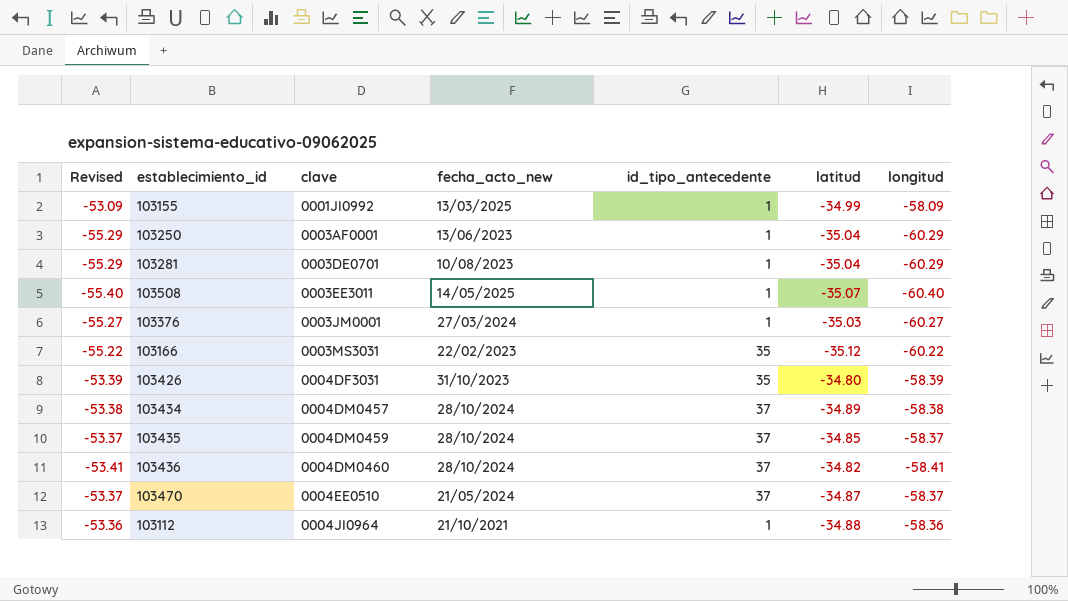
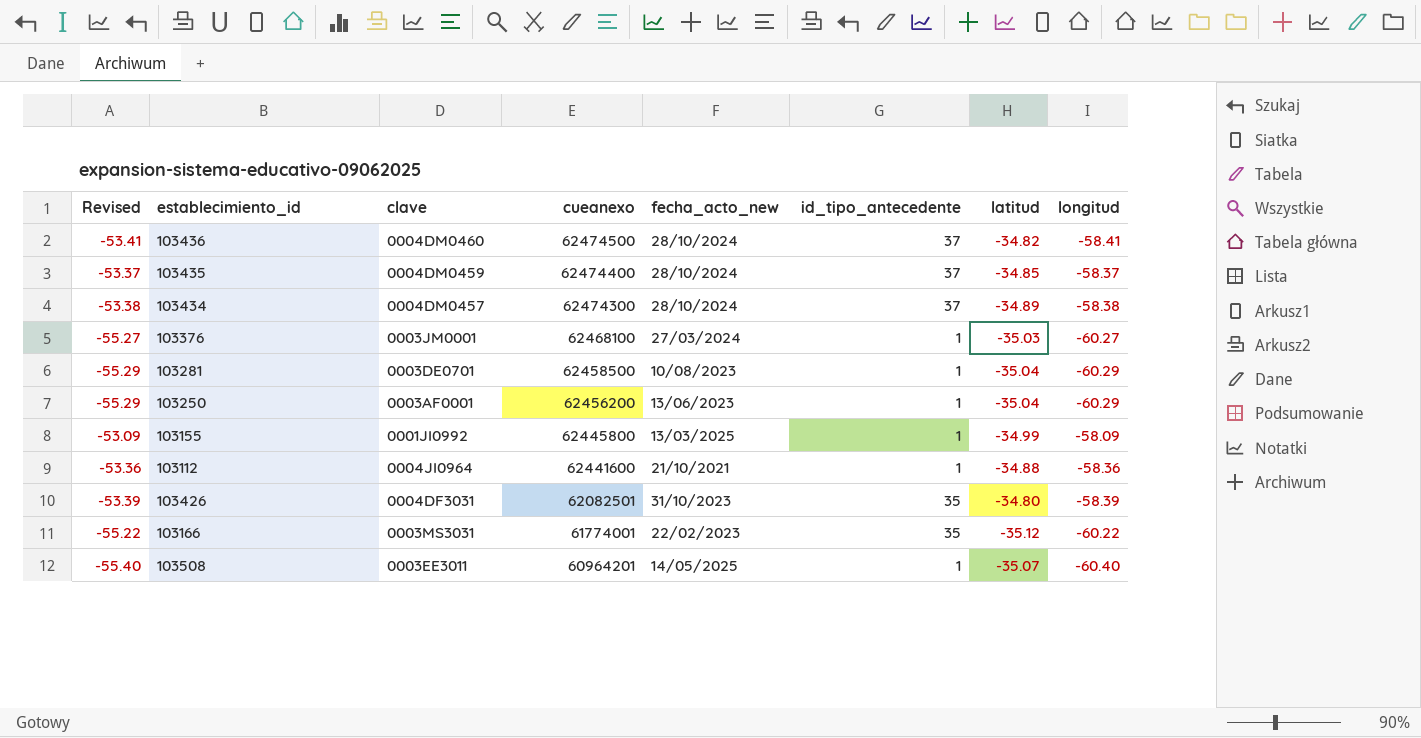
row order: clave ascending -> cueanexo descending
column cueanexo | position: none -> 4
row 103470: -53.37 | 0004EE0510 | 21/05/2024 | 37 | -34.87 | -58.37 -> none

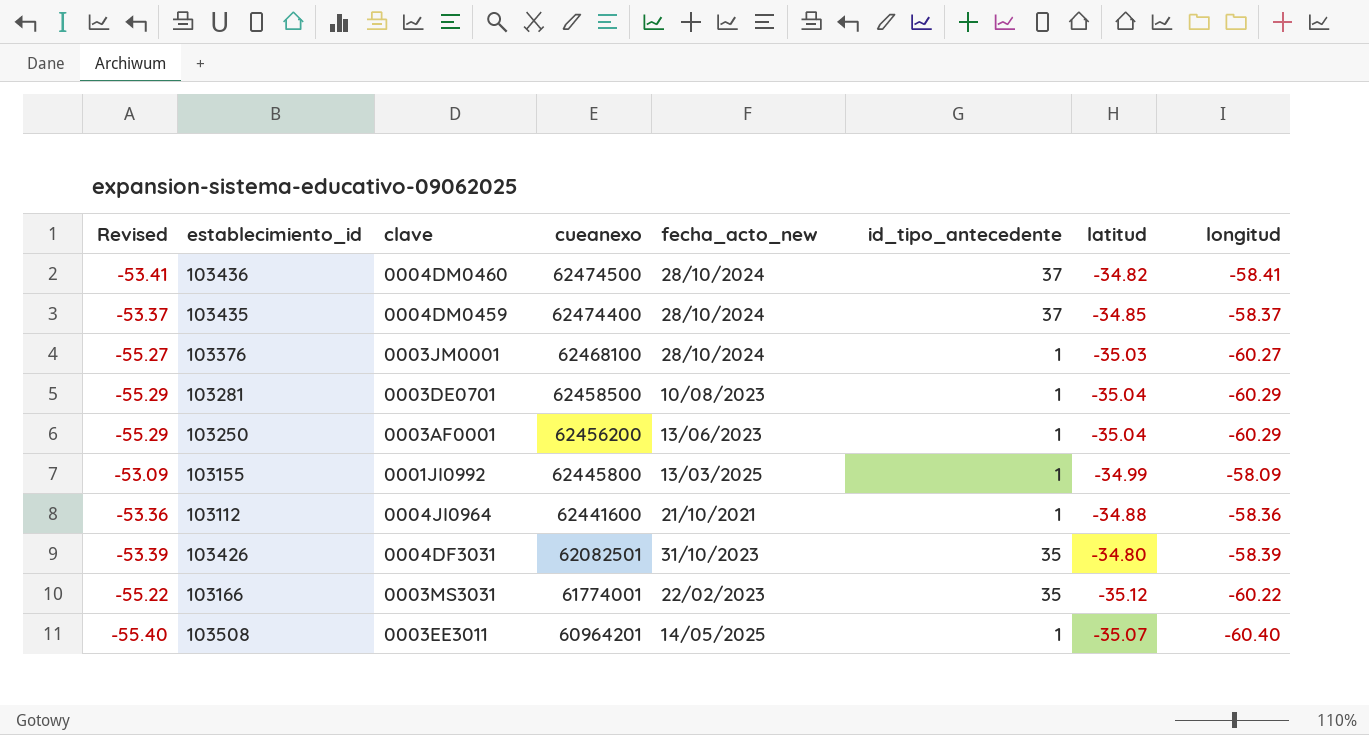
row 103434: -53.38 | 0004DM0457 | 62474300 | 28/10/2024 | 37 | -34.89 | -58.38 -> none
103376 | fecha_acto_new: 27/03/2024 -> 28/10/2024

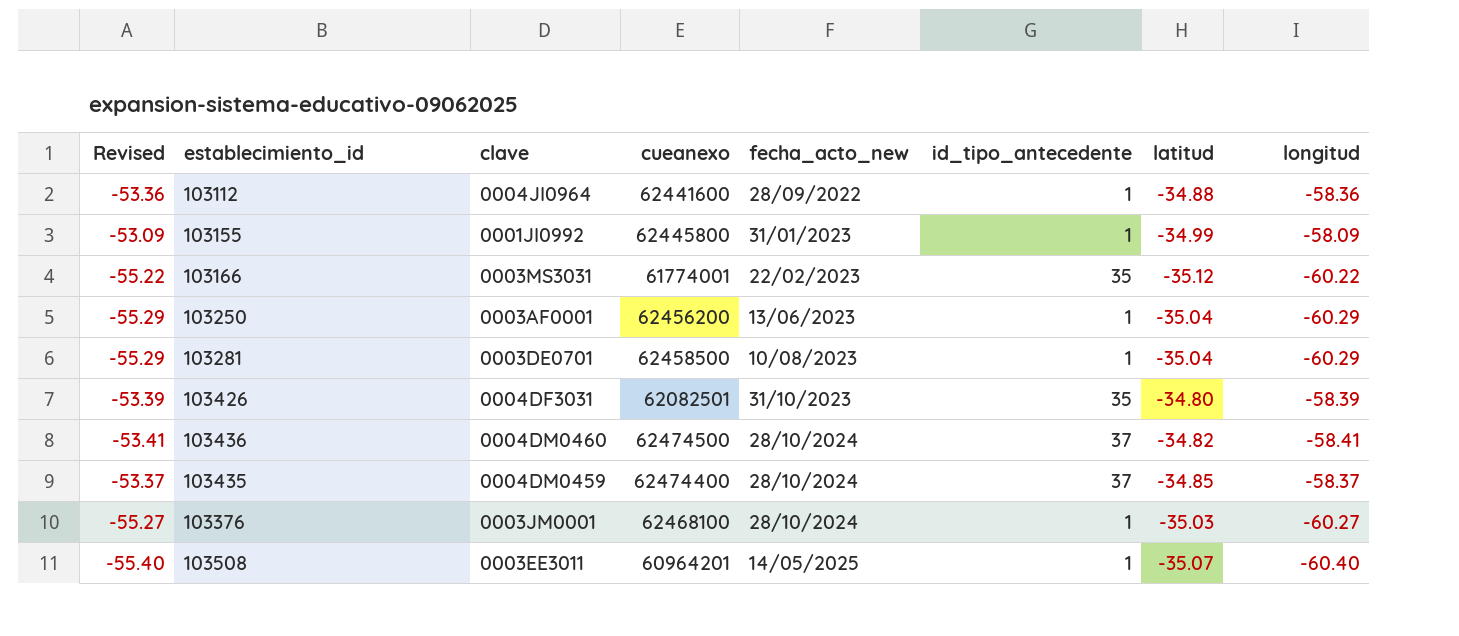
row order: cueanexo descending -> fecha_acto_new ascending
103112 | fecha_acto_new: 21/10/2021 -> 28/09/2022
103155 | fecha_acto_new: 13/03/2025 -> 31/01/2023

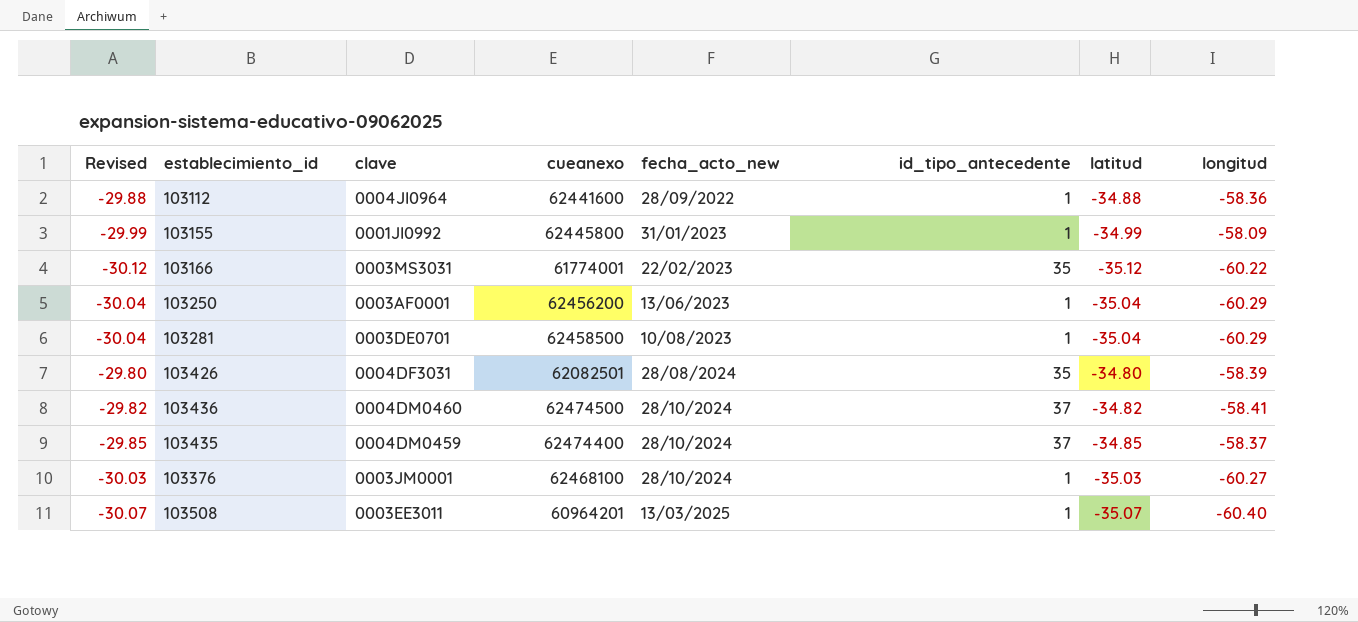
column Revised | formula: [longitud] + 5 -> [latitud] + 5
103426 | fecha_acto_new: 31/10/2023 -> 28/08/2024
103508 | fecha_acto_new: 14/05/2025 -> 13/03/2025

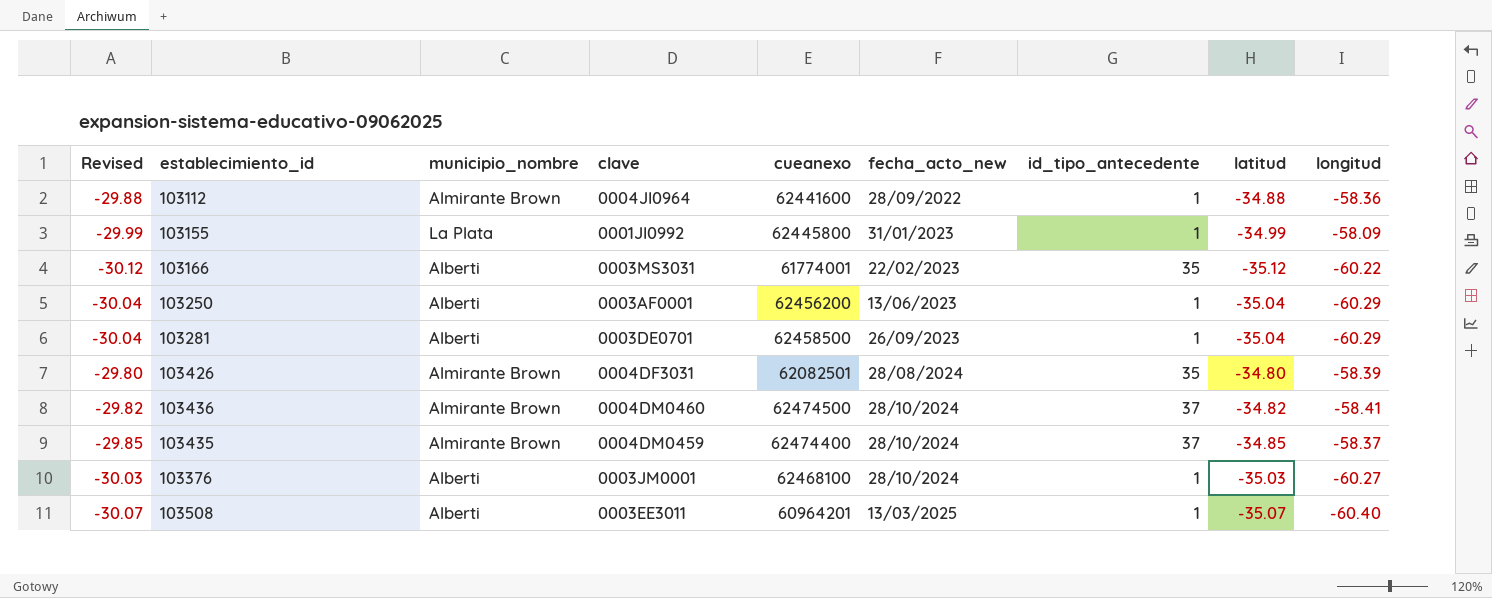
column municipio_nombre | position: none -> 3
103281 | fecha_acto_new: 10/08/2023 -> 26/09/2023

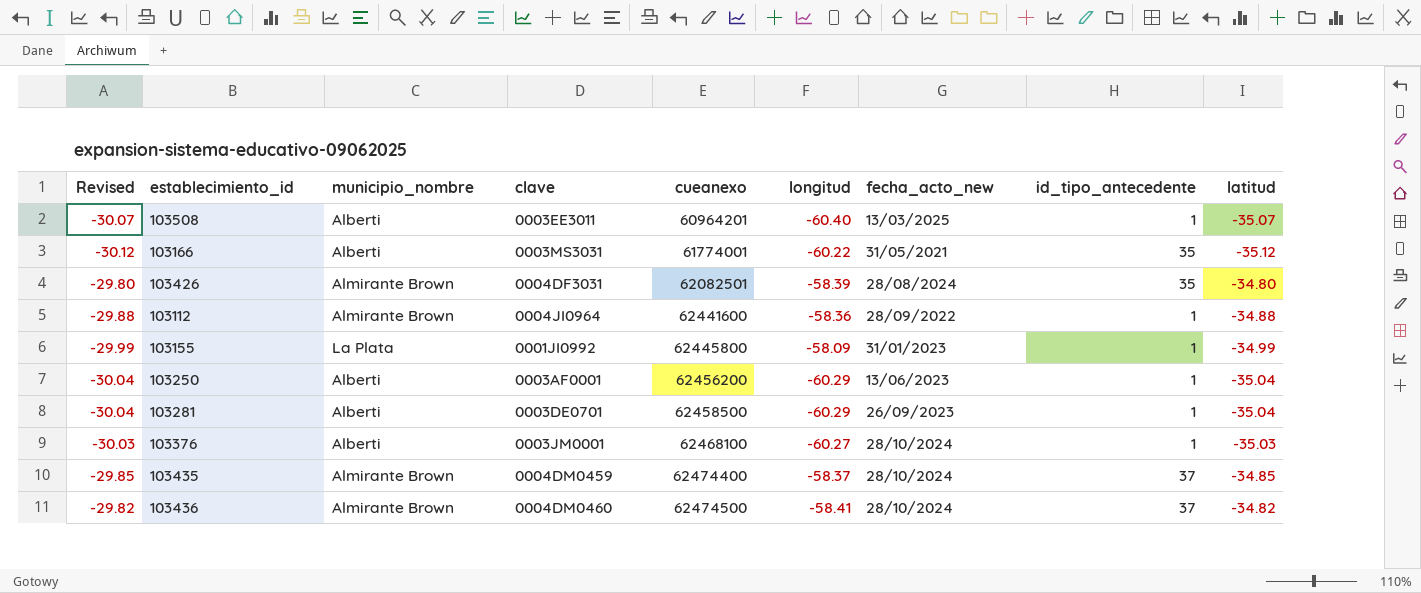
row order: fecha_acto_new ascending -> cueanexo ascending
column longitud | position: 9 -> 6
103166 | fecha_acto_new: 22/02/2023 -> 31/05/2021

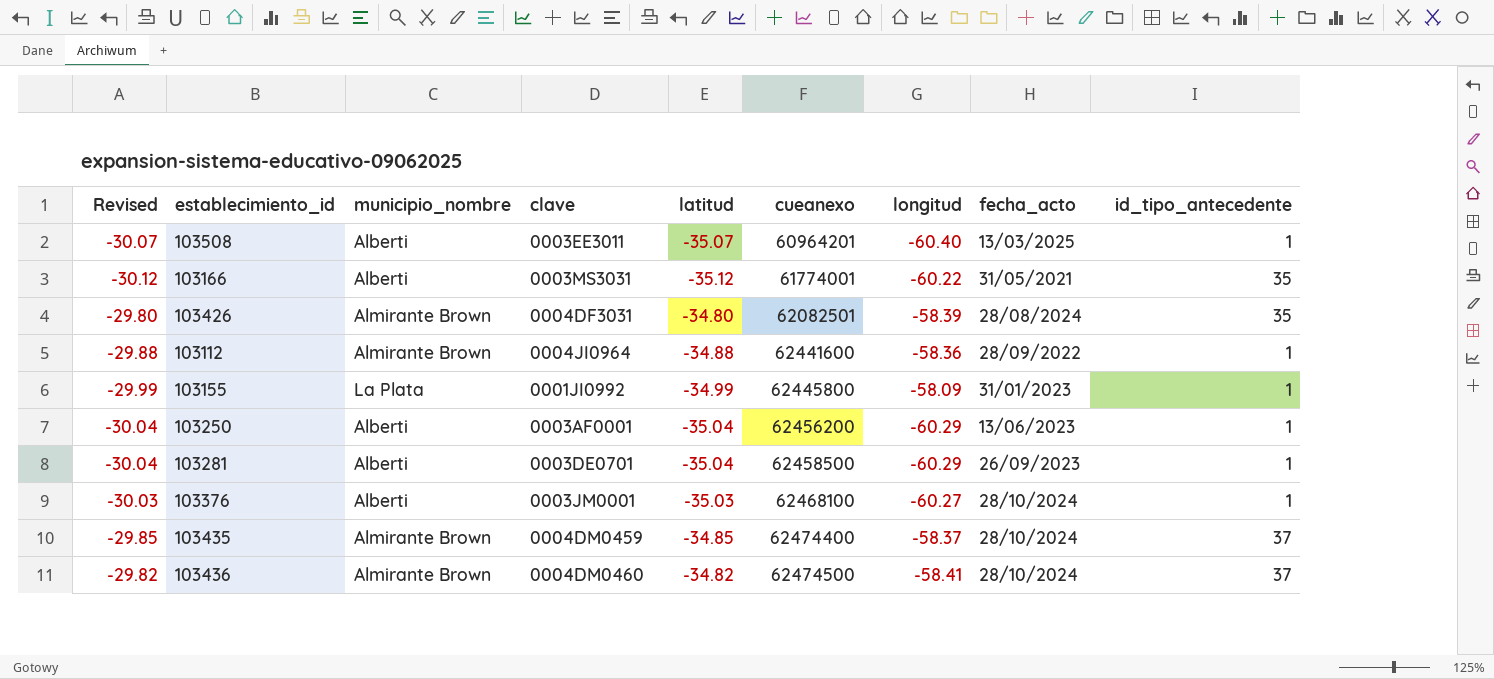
column latitud | position: 9 -> 5
column name: fecha_acto_new -> fecha_acto

